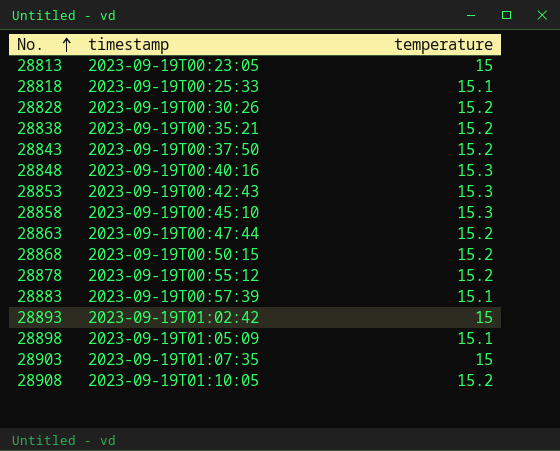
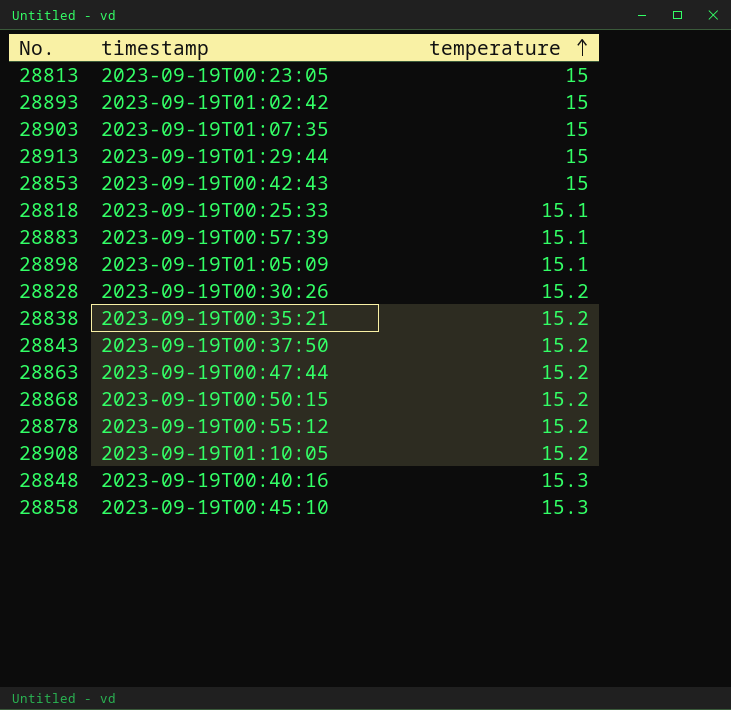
row order: No. ascending -> temperature ascending
row 28913: none -> 2023-09-19T01:29:44 | 15
28853 | temperature: 15.3 -> 15

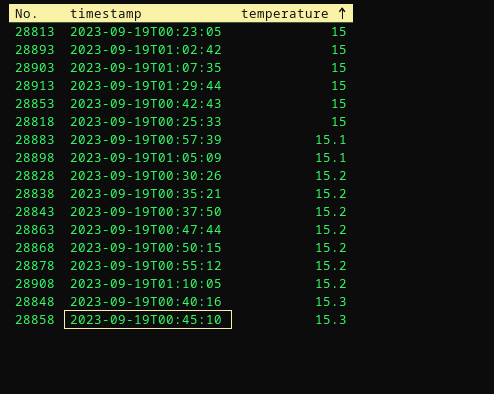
28818 | temperature: 15.1 -> 15

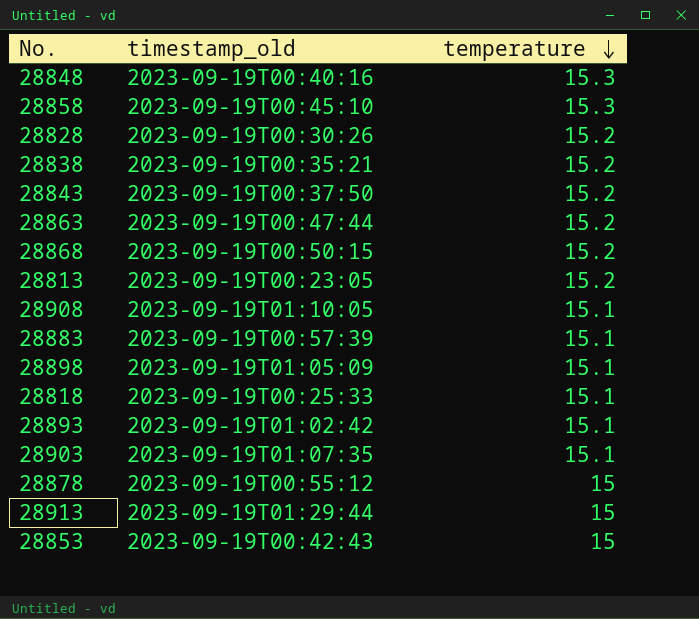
row order: temperature ascending -> temperature descending
column name: timestamp -> timestamp_old
28813 | temperature: 15 -> 15.2
28908 | temperature: 15.2 -> 15.1
28818 | temperature: 15 -> 15.1
28893 | temperature: 15 -> 15.1
28903 | temperature: 15 -> 15.1
28878 | temperature: 15.2 -> 15

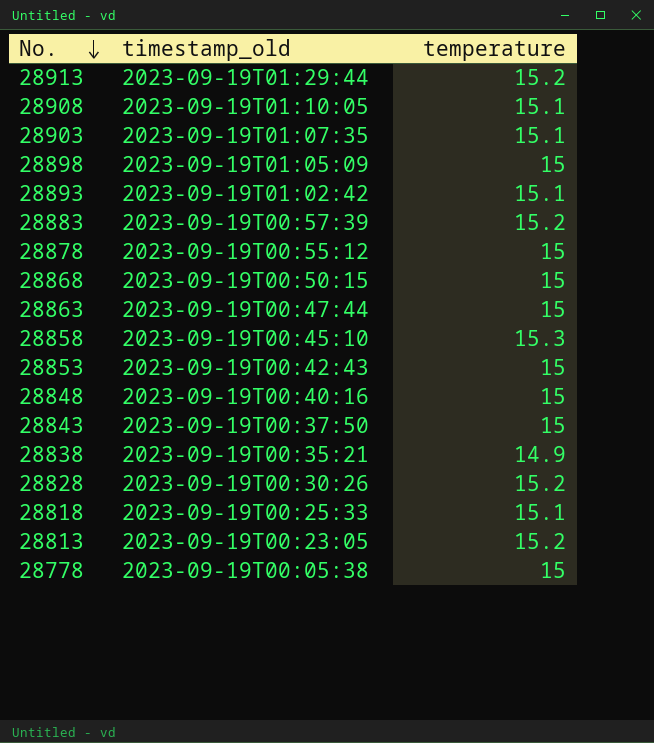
row order: temperature descending -> No. descending
28913 | temperature: 15 -> 15.2
28898 | temperature: 15.1 -> 15
28883 | temperature: 15.1 -> 15.2
28868 | temperature: 15.2 -> 15
28863 | temperature: 15.2 -> 15
28848 | temperature: 15.3 -> 15
28843 | temperature: 15.2 -> 15
28838 | temperature: 15.2 -> 14.9
row 28778: none -> 2023-09-19T00:05:38 | 15

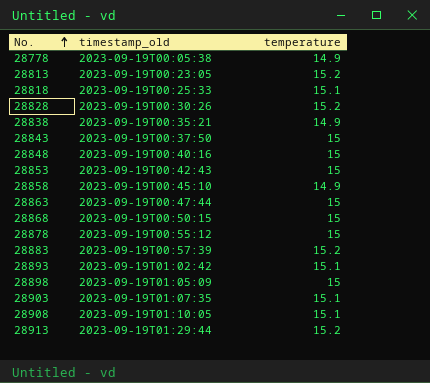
row order: No. descending -> No. ascending
28778 | temperature: 15 -> 14.9
28858 | temperature: 15.3 -> 14.9

